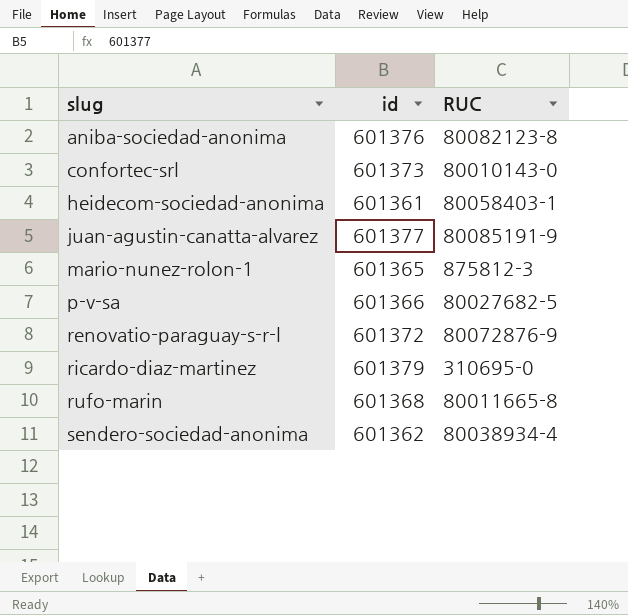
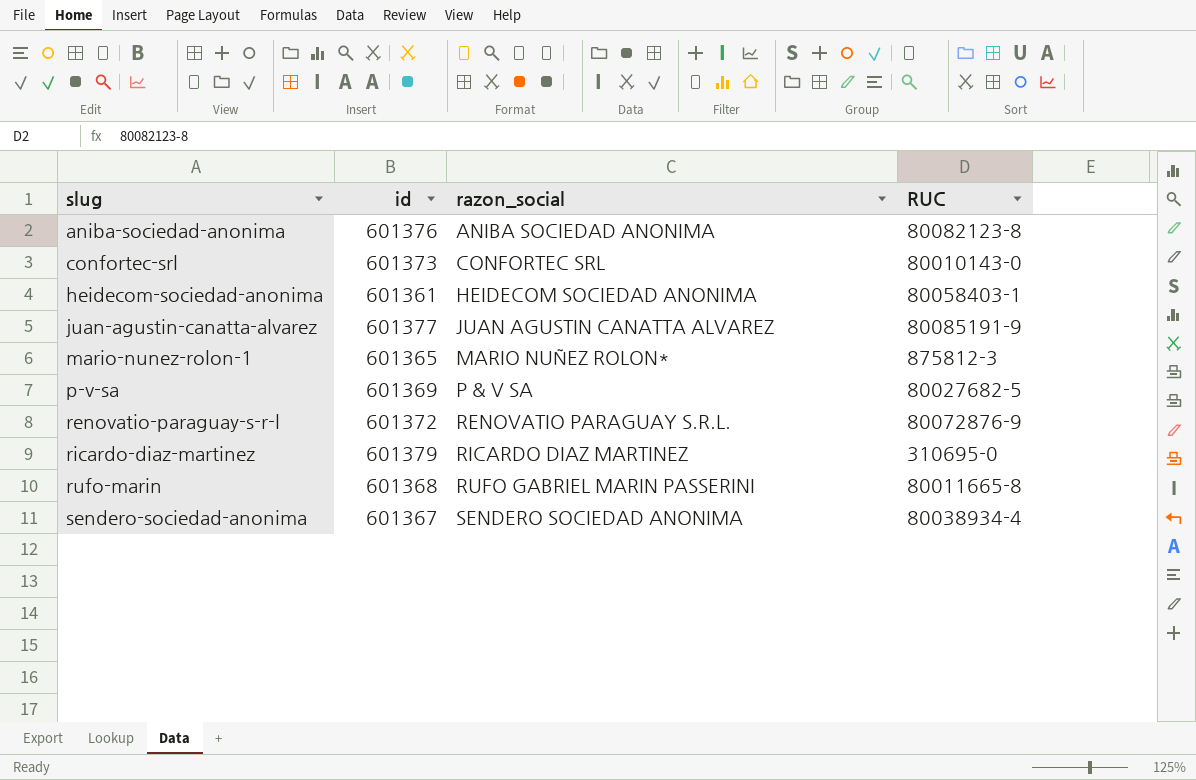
column razon_social | position: none -> 3
p-v-sa | id: 601366 -> 601369
sendero-sociedad-anonima | id: 601362 -> 601367

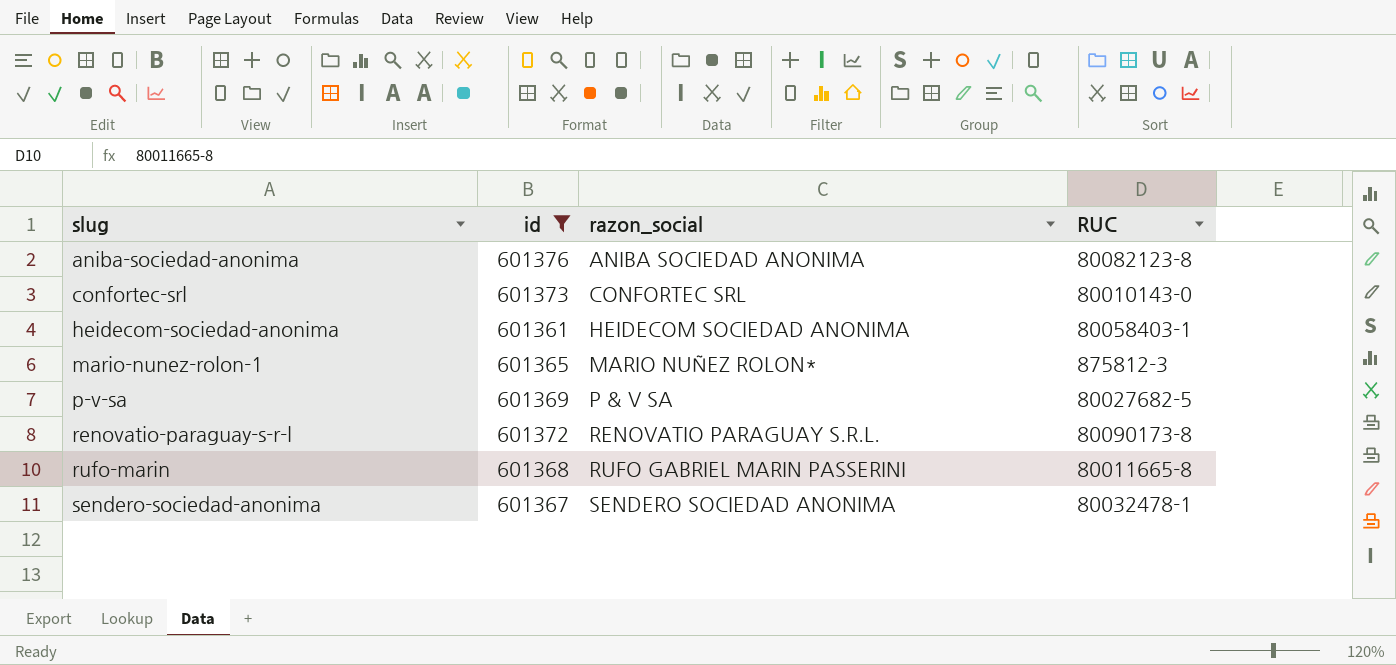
filter: none -> id <= 601376
renovatio-paraguay-s-r-l | RUC: 80072876-9 -> 80090173-8
sendero-sociedad-anonima | RUC: 80038934-4 -> 80032478-1

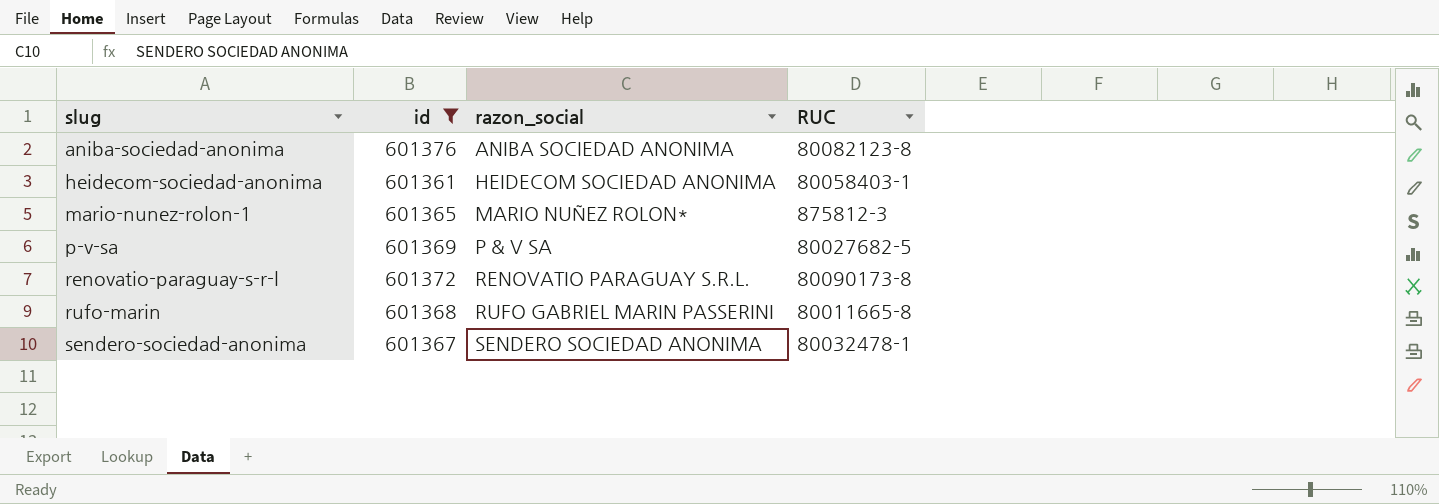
row confortec-srl: 601373 | CONFORTEC SRL | 80010143-0 -> none

